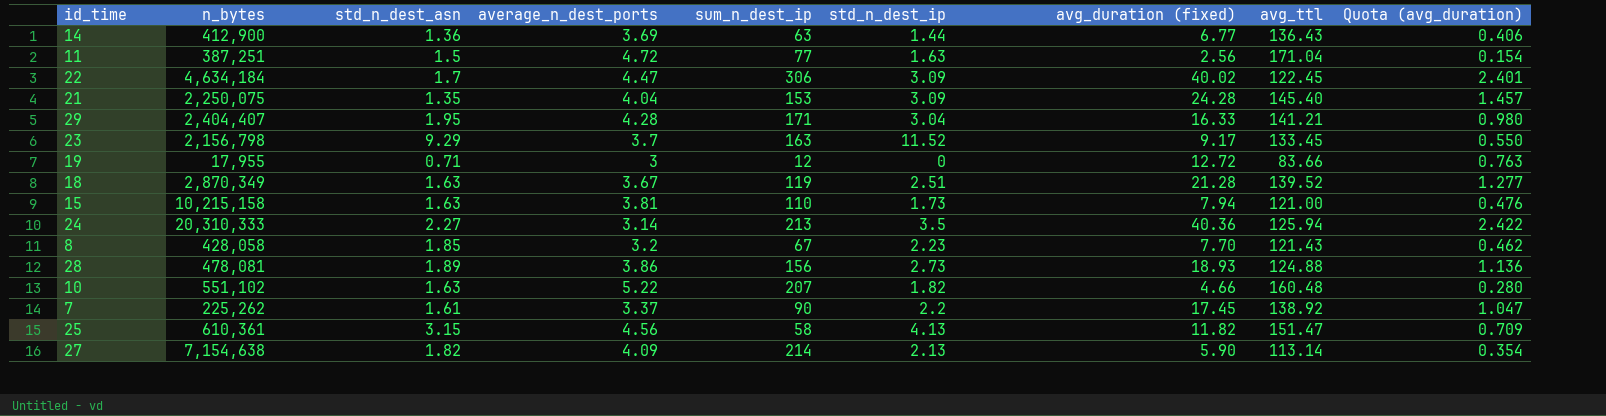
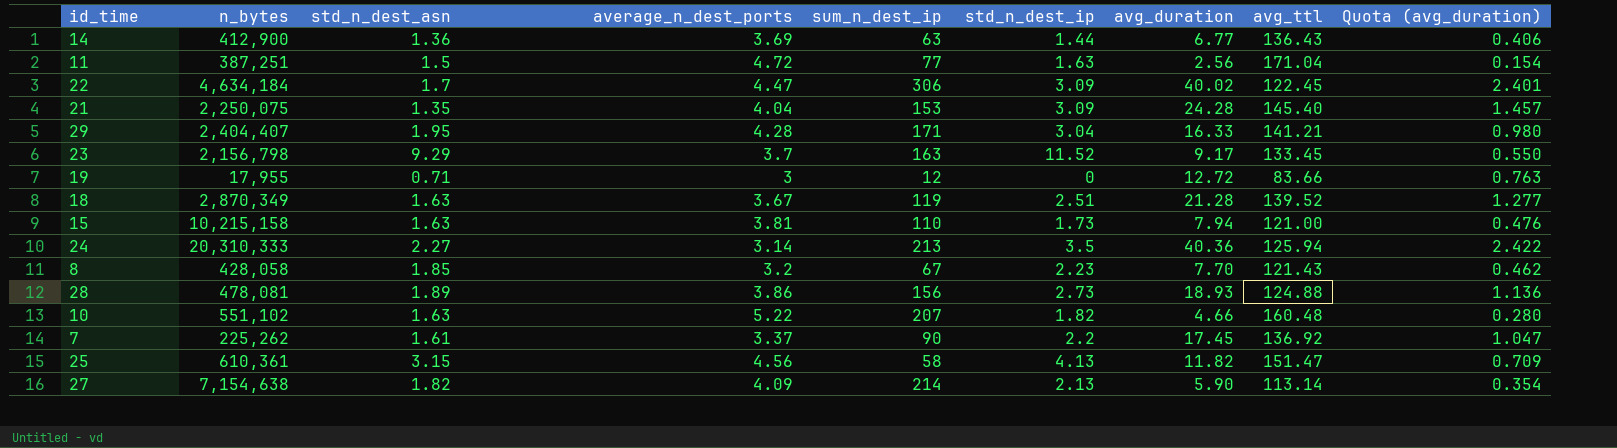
column name: avg_duration (fixed) -> avg_duration
7 | avg_ttl: 138.92 -> 136.92

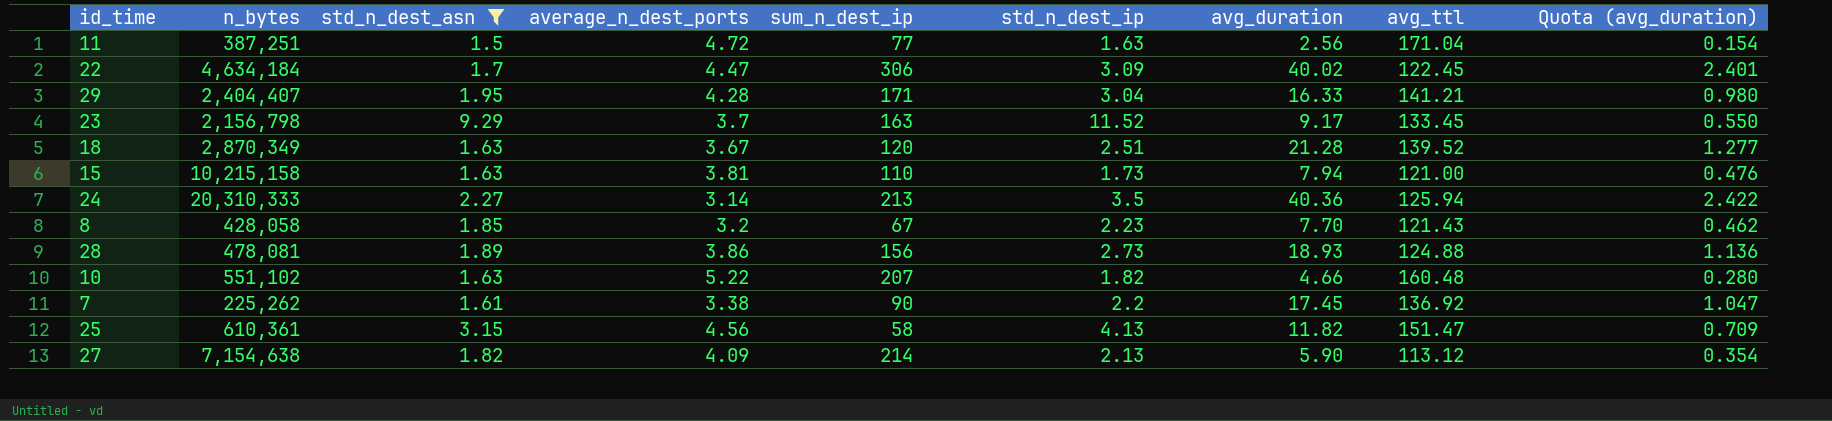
filter: none -> std_n_dest_asn >= 1.5
18 | sum_n_dest_ip: 119 -> 120
7 | average_n_dest_ports: 3.37 -> 3.38
27 | avg_ttl: 113.14 -> 113.12

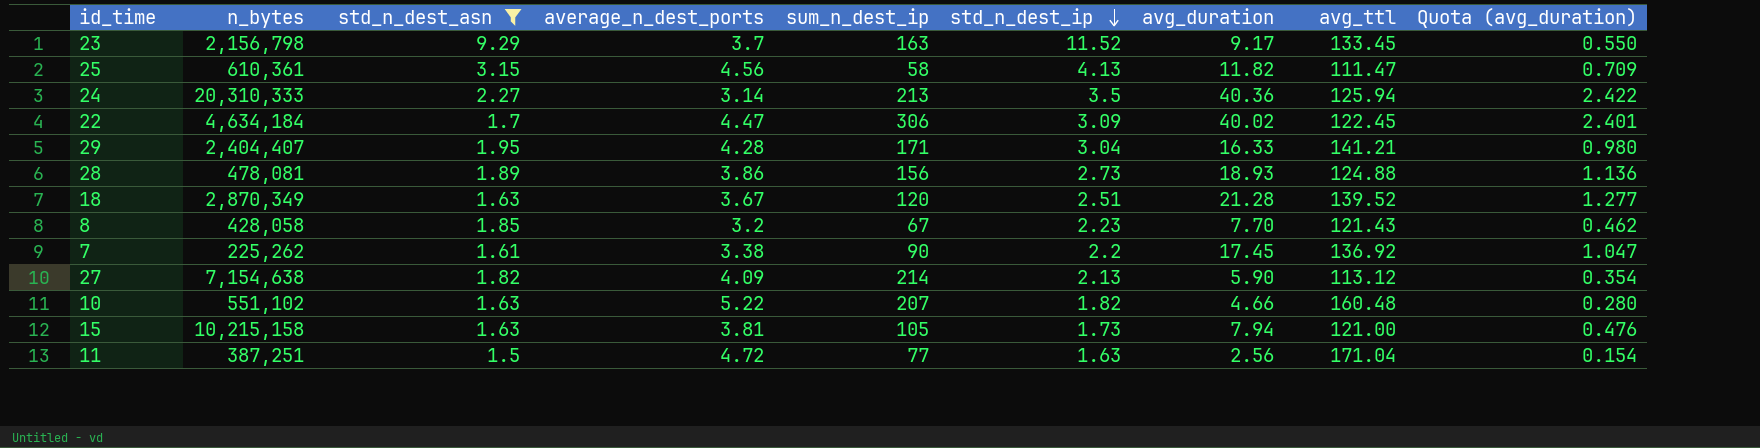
row order: none -> std_n_dest_ip descending
25 | avg_ttl: 151.47 -> 111.47
15 | sum_n_dest_ip: 110 -> 105

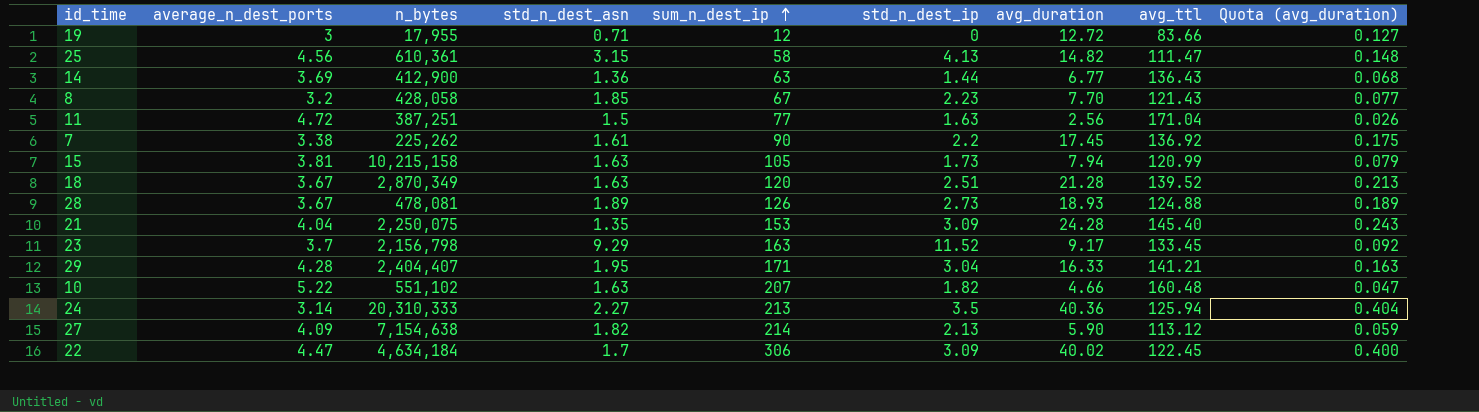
filter: std_n_dest_asn >= 1.5 -> none
row order: std_n_dest_ip descending -> sum_n_dest_ip ascending
column average_n_dest_ports | position: 4 -> 2
column Quota (avg_duration) | formula: [avg_duration] * 0.06 -> [avg_duration] * 0.01
25 | avg_duration: 11.82 -> 14.82
15 | avg_ttl: 121.00 -> 120.99
28 | average_n_dest_ports: 3.86 -> 3.67
28 | sum_n_dest_ip: 156 -> 126

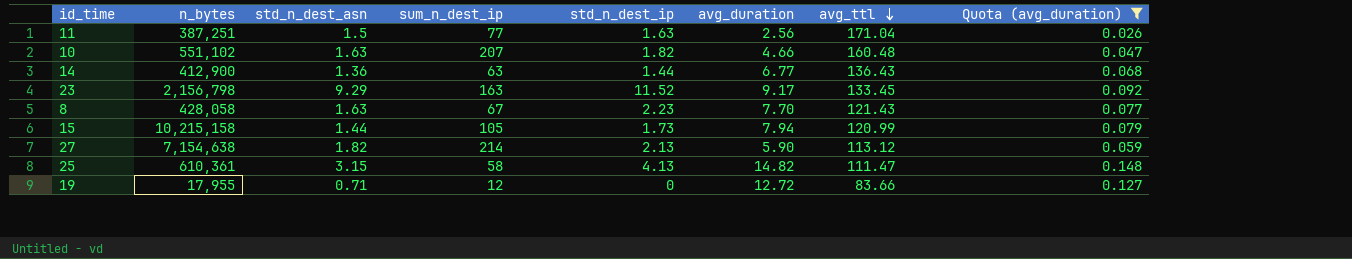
filter: none -> Quota (avg_duration) <= 0.148
row order: sum_n_dest_ip ascending -> avg_ttl descending
column average_n_dest_ports | position: 2 -> none
8 | std_n_dest_asn: 1.85 -> 1.63
15 | std_n_dest_asn: 1.63 -> 1.44

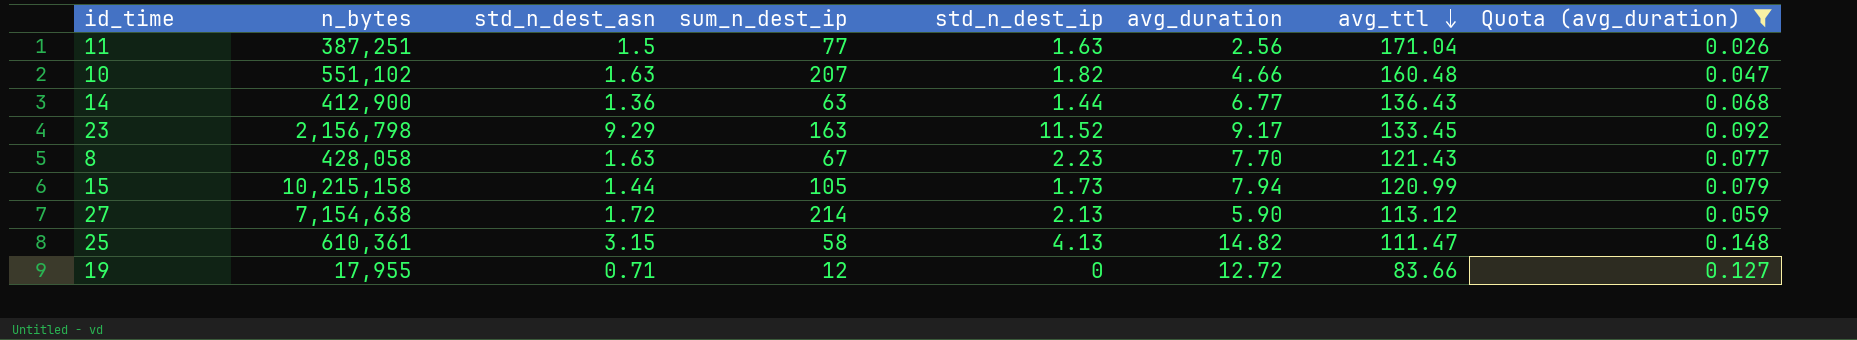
27 | std_n_dest_asn: 1.82 -> 1.72

